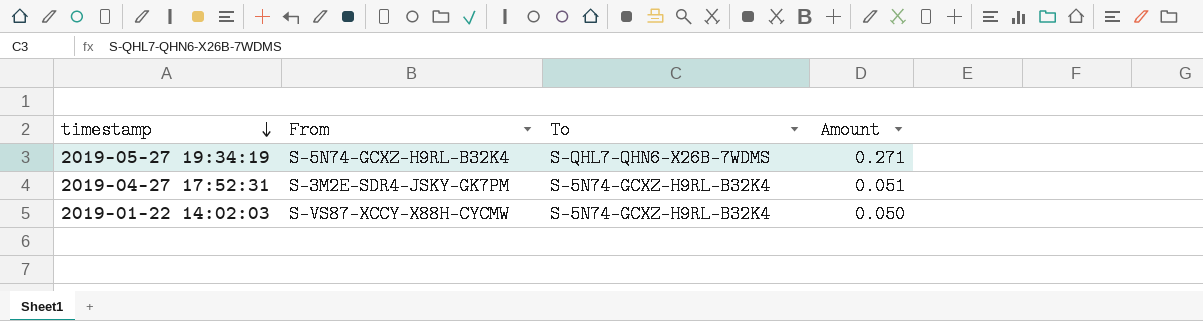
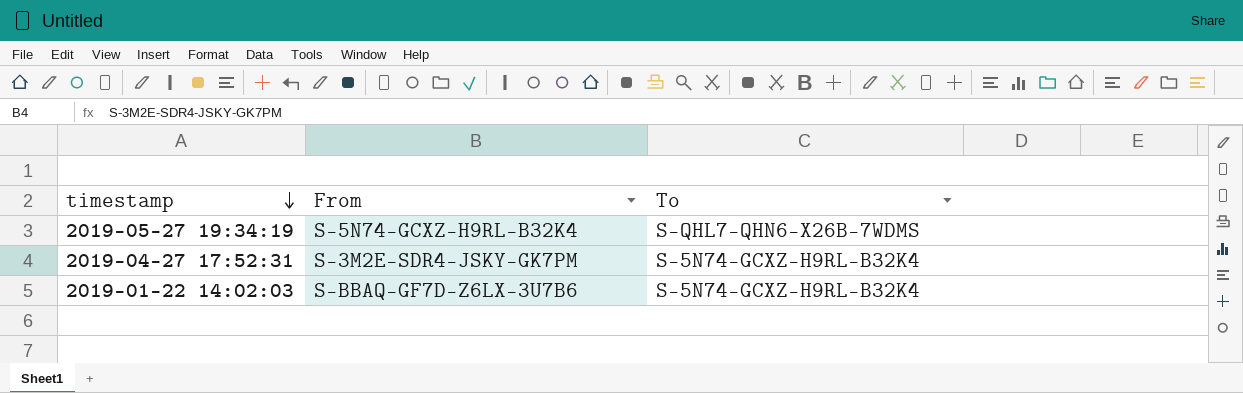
column Amount | position: 4 -> none
2019-01-22 14:02:03 | From: S-VS87-XCCY-X88H-CYCMW -> S-BBAQ-GF7D-Z6LX-3U7B6

